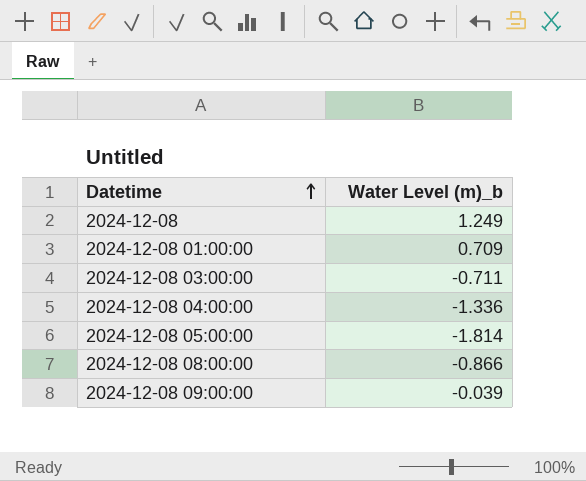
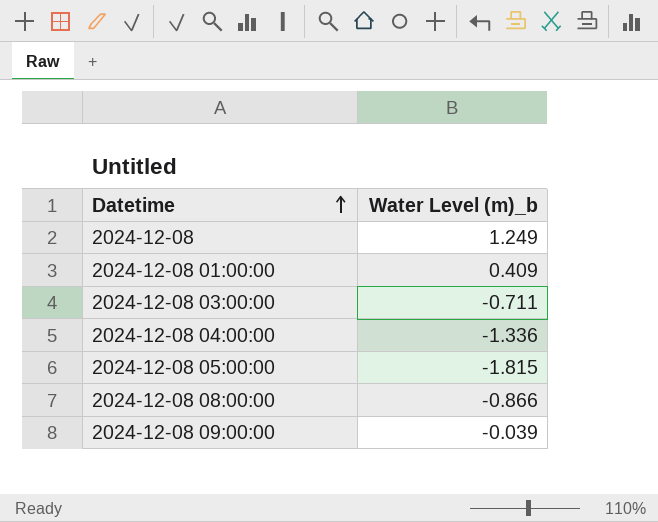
2024-12-08 01:00:00 | Water Level (m)_b: 0.709 -> 0.409
2024-12-08 05:00:00 | Water Level (m)_b: -1.814 -> -1.815

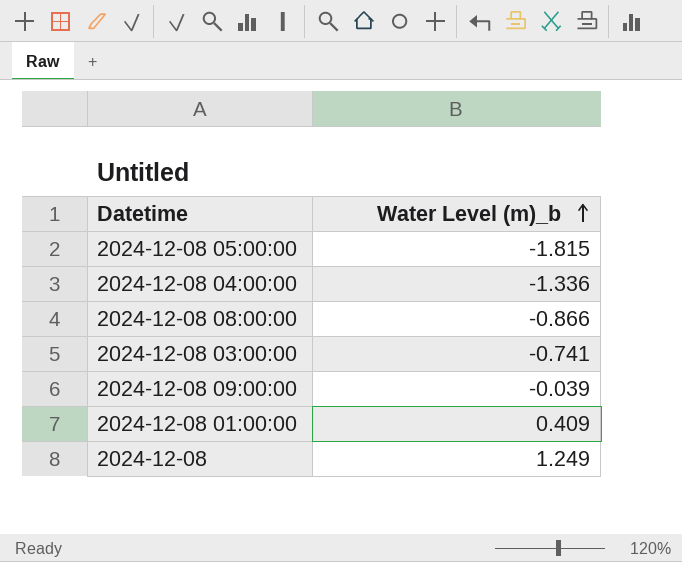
row order: Datetime ascending -> Water Level (m)_b ascending
2024-12-08 03:00:00 | Water Level (m)_b: -0.711 -> -0.741

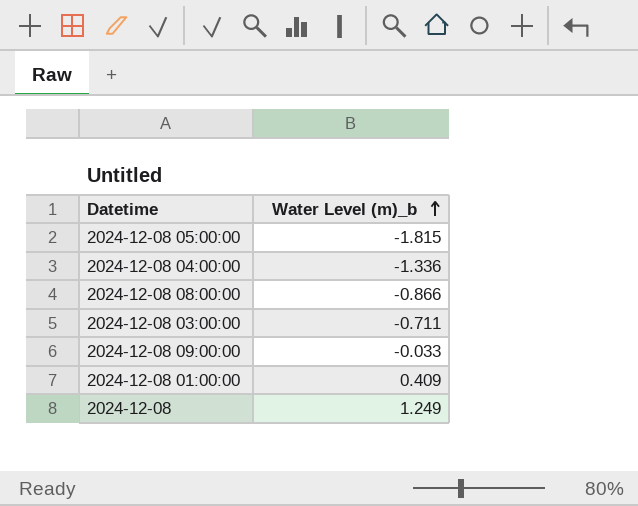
2024-12-08 03:00:00 | Water Level (m)_b: -0.741 -> -0.711
2024-12-08 09:00:00 | Water Level (m)_b: -0.039 -> -0.033

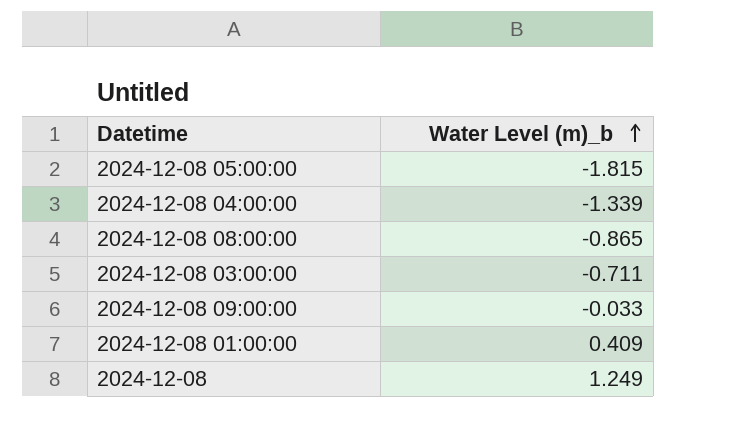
2024-12-08 04:00:00 | Water Level (m)_b: -1.336 -> -1.339
2024-12-08 08:00:00 | Water Level (m)_b: -0.866 -> -0.865

